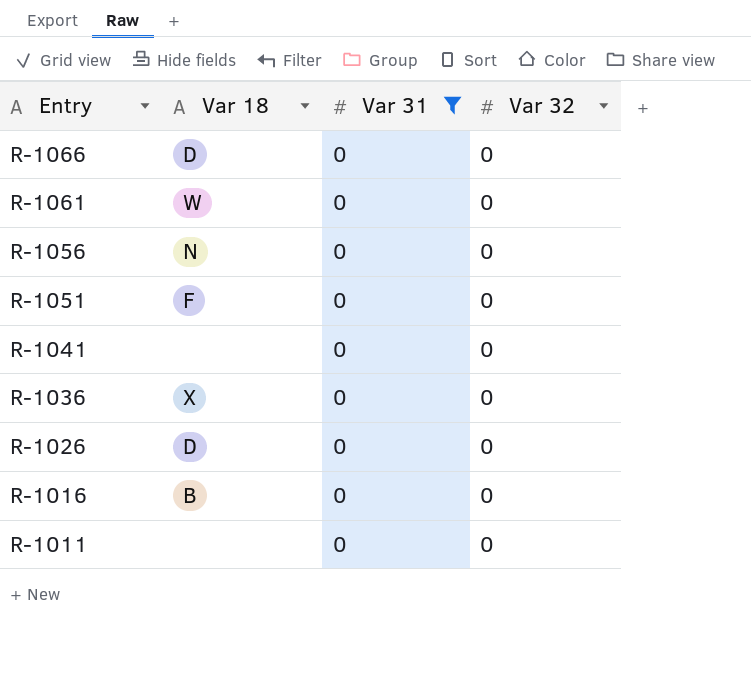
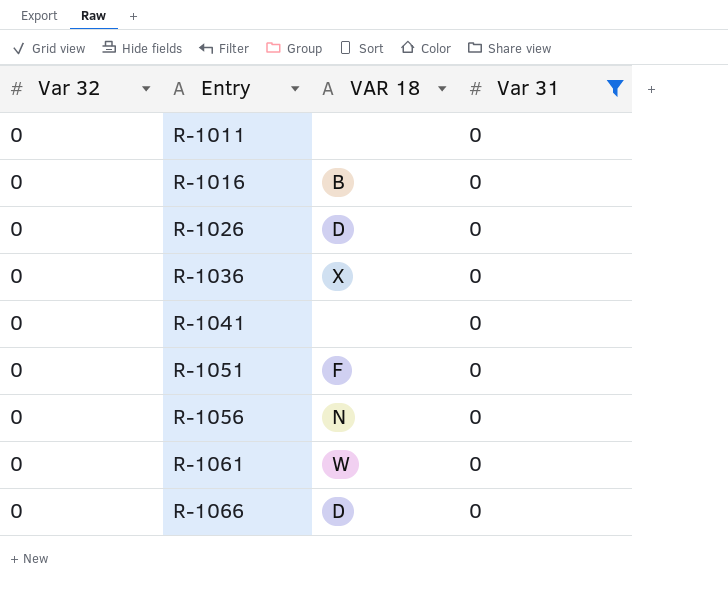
row order: Entry descending -> Entry ascending
column Var 32 | position: 4 -> 1
column name: Var 18 -> VAR 18

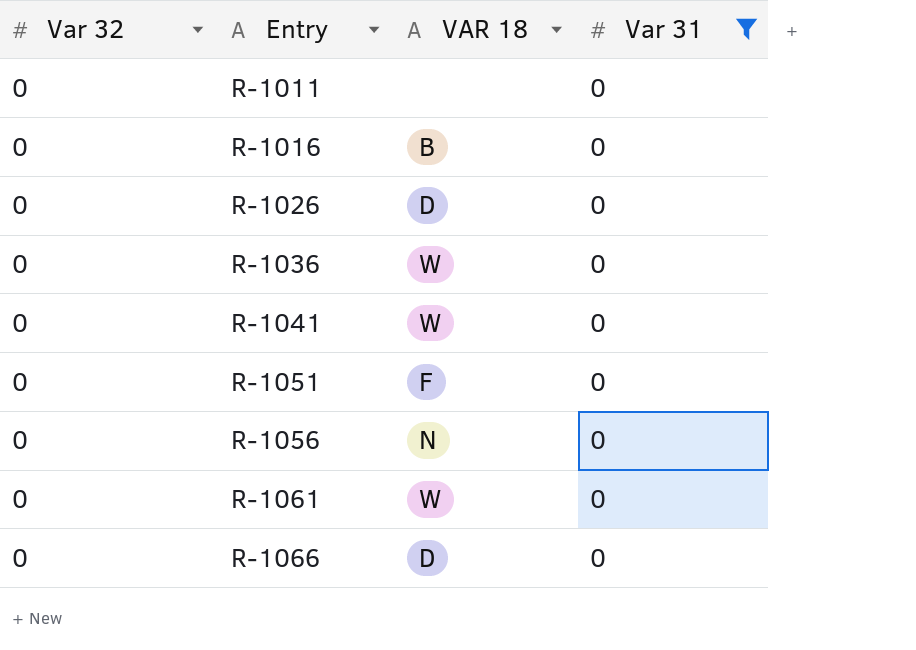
R-1036 | VAR 18: X -> W
R-1041 | VAR 18: none -> W

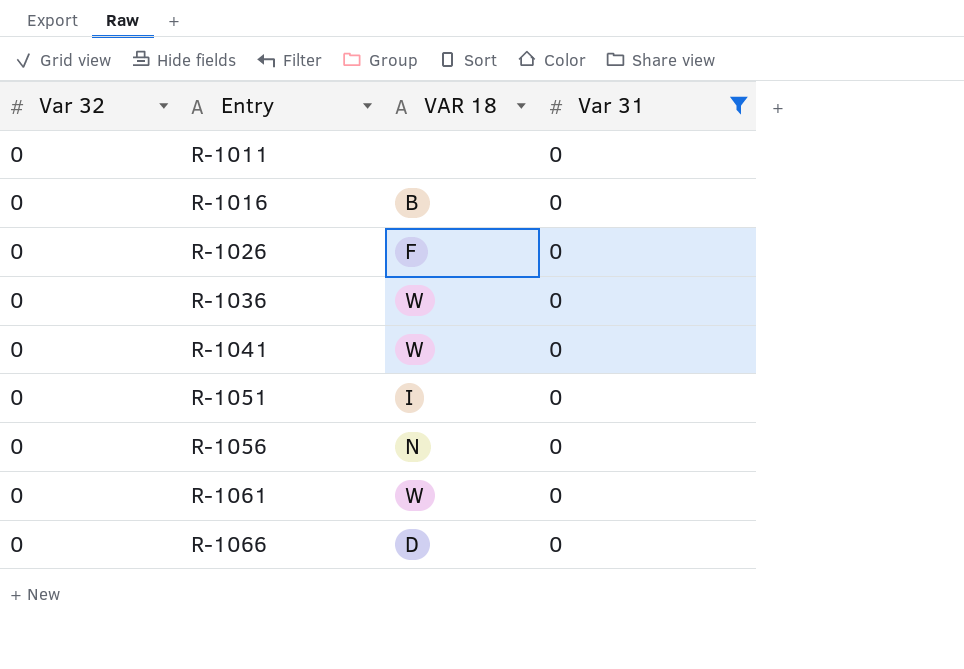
R-1026 | VAR 18: D -> F
R-1051 | VAR 18: F -> I

